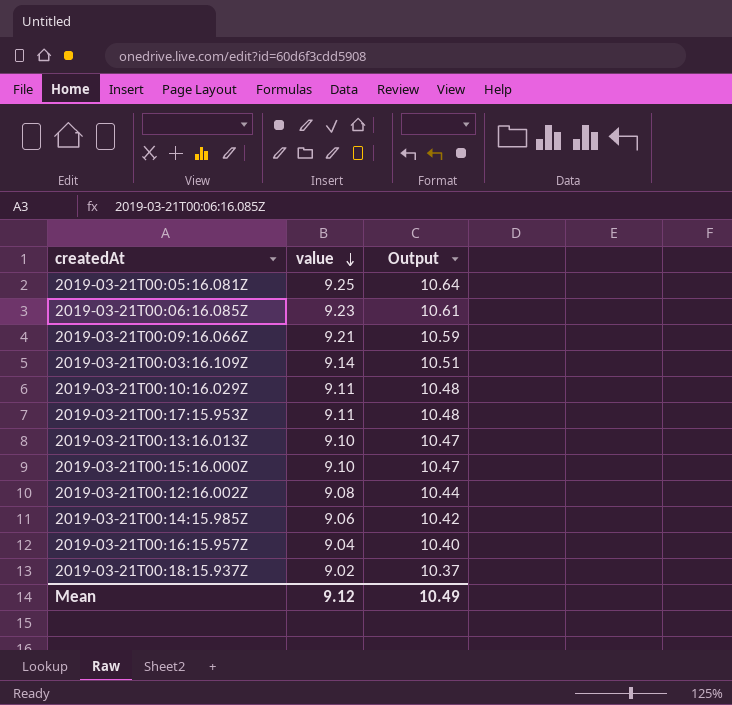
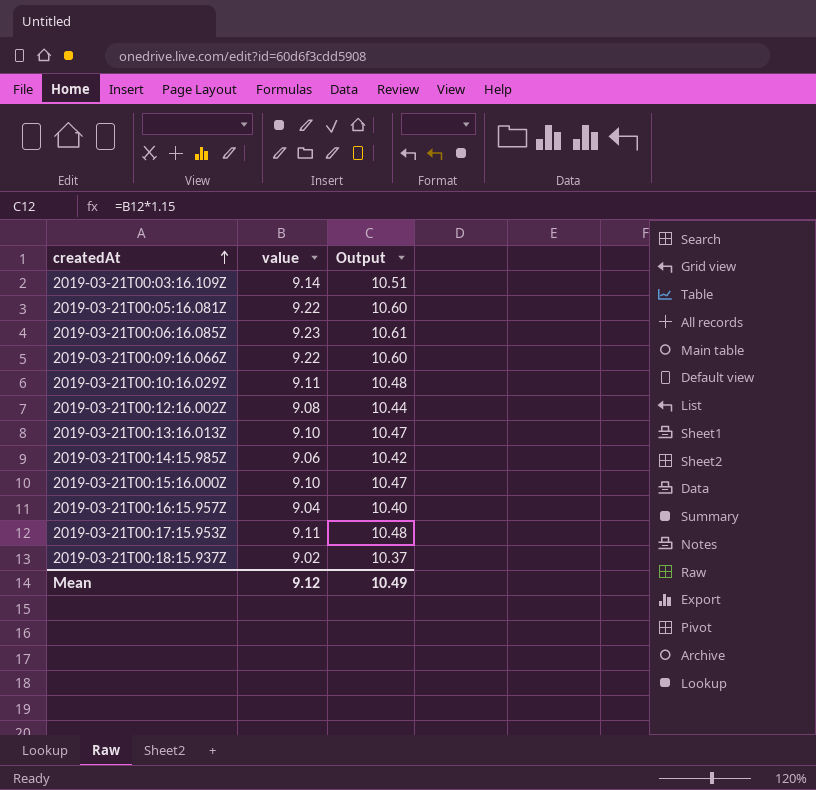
row order: value descending -> createdAt ascending
2019-03-21T00:05:16.081Z | value: 9.25 -> 9.22
2019-03-21T00:05:16.081Z | Output: 10.64 -> 10.60
2019-03-21T00:09:16.066Z | value: 9.21 -> 9.22
2019-03-21T00:09:16.066Z | Output: 10.59 -> 10.60

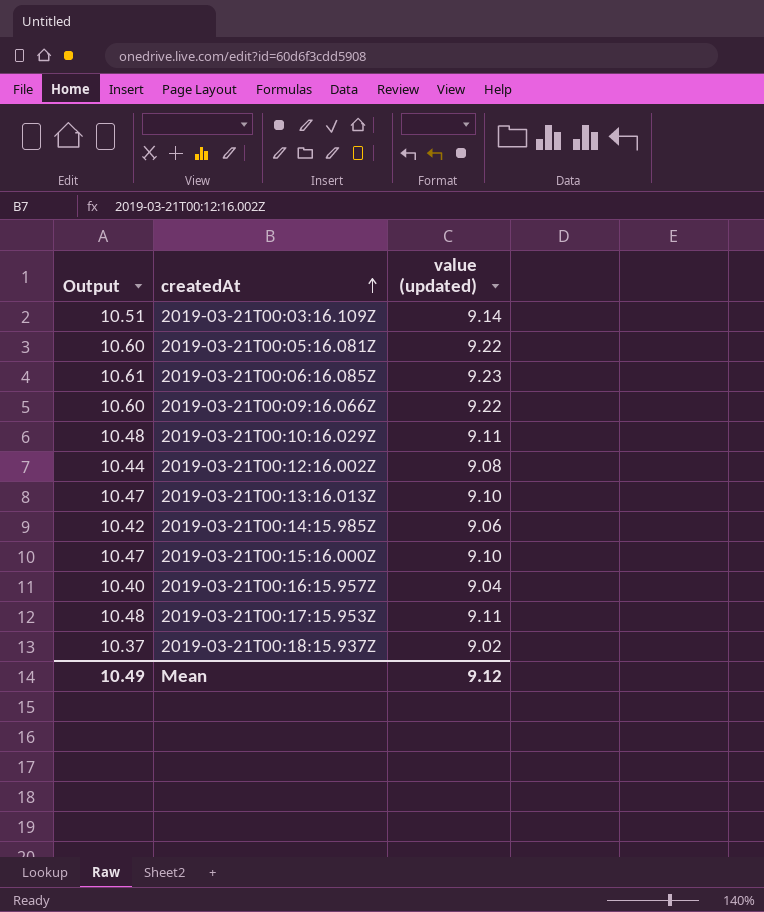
column Output | position: 3 -> 1
column name: value -> value (updated)

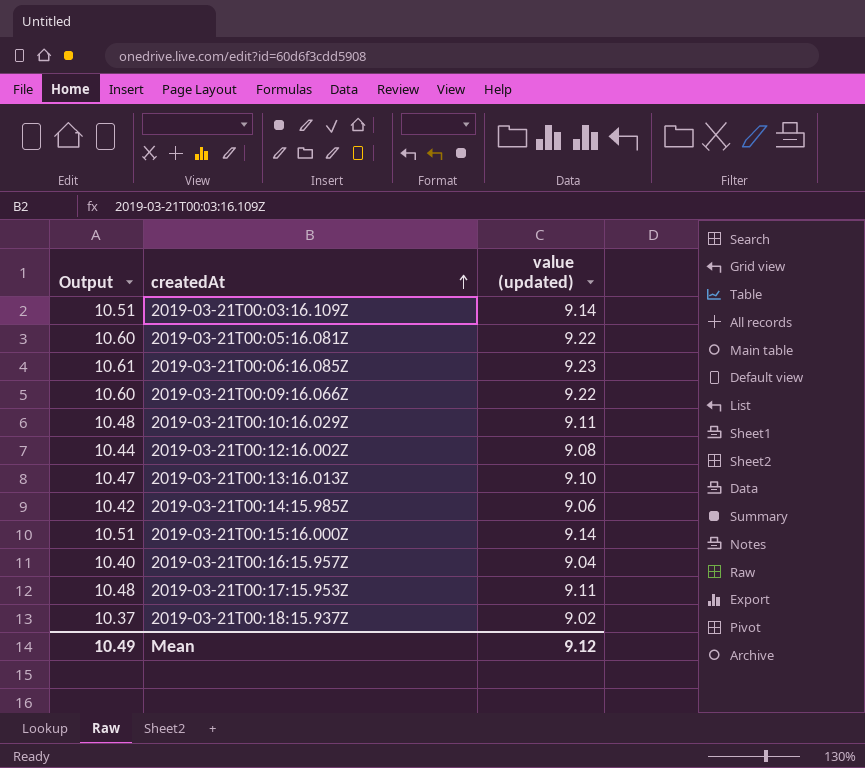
2019-03-21T00:15:16.000Z | Output: 10.47 -> 10.51
2019-03-21T00:15:16.000Z | value (updated): 9.10 -> 9.14

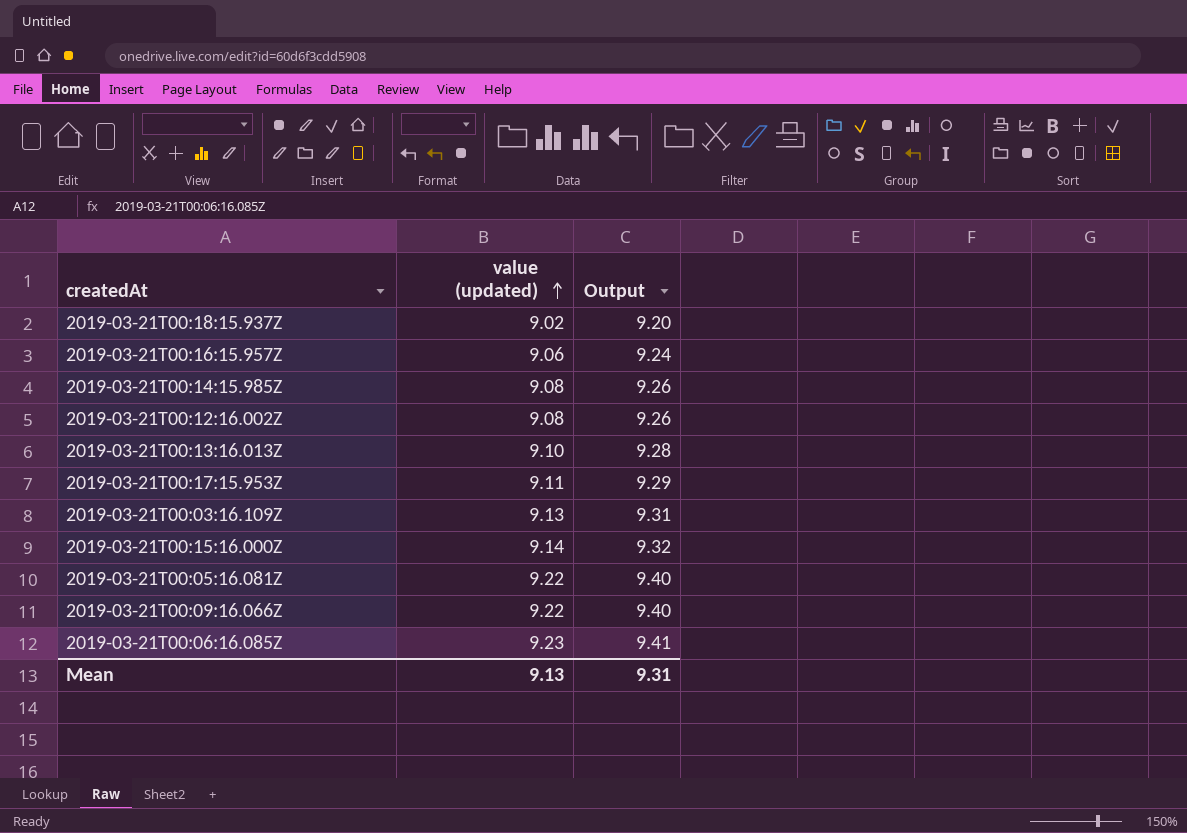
row order: createdAt ascending -> value (updated) ascending
column Output | formula: [value (updated)] * 1.15 -> [value (updated)] * 1.02
column Output | position: 1 -> 3
row 2019-03-21T00:10:16.029Z: 10.48 | 9.11 -> none
2019-03-21T00:16:15.957Z | value (updated): 9.04 -> 9.06
2019-03-21T00:14:15.985Z | value (updated): 9.06 -> 9.08
2019-03-21T00:03:16.109Z | value (updated): 9.14 -> 9.13
Mean | value (updated): 9.12 -> 9.13
Mean | Output: 10.49 -> 9.31

